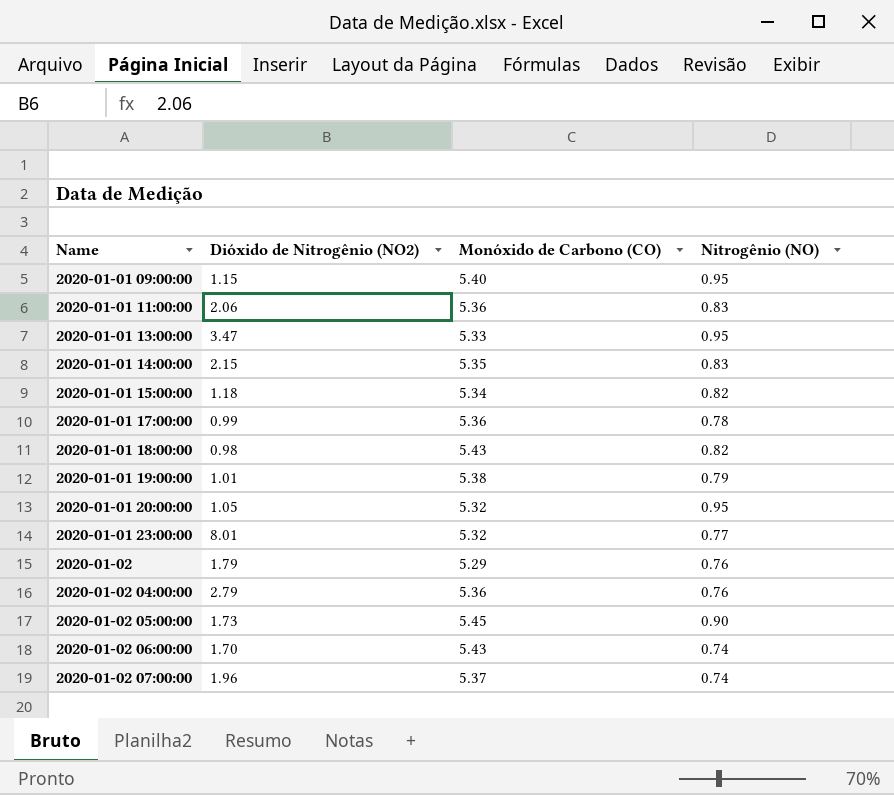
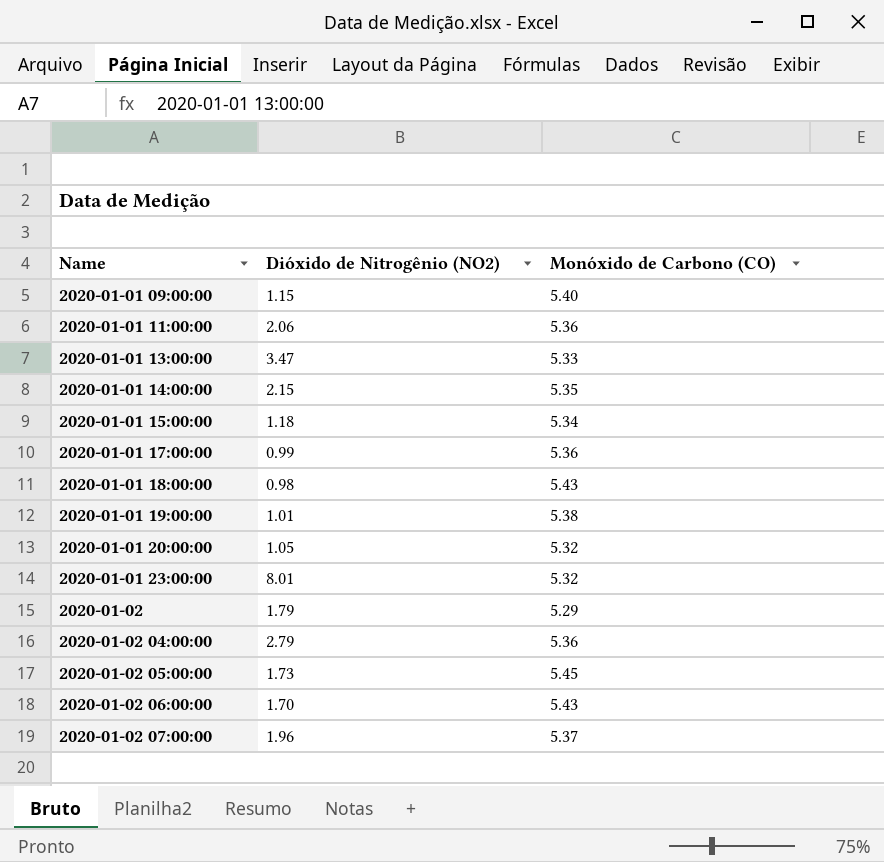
column Nitrogênio (NO) | position: 4 -> none

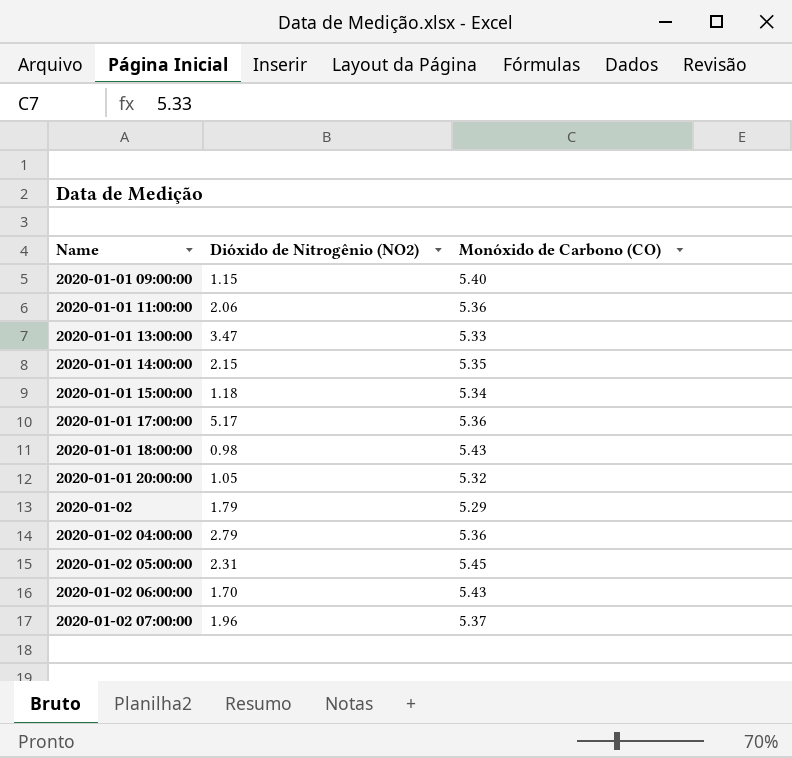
row 2020-01-01 19:00:00: 1.01 | 5.38 -> none
row 2020-01-01 23:00:00: 8.01 | 5.32 -> none
2020-01-01 17:00:00 | Dióxido de Nitrogênio (NO2): 0.99 -> 5.17
2020-01-02 05:00:00 | Dióxido de Nitrogênio (NO2): 1.73 -> 2.31

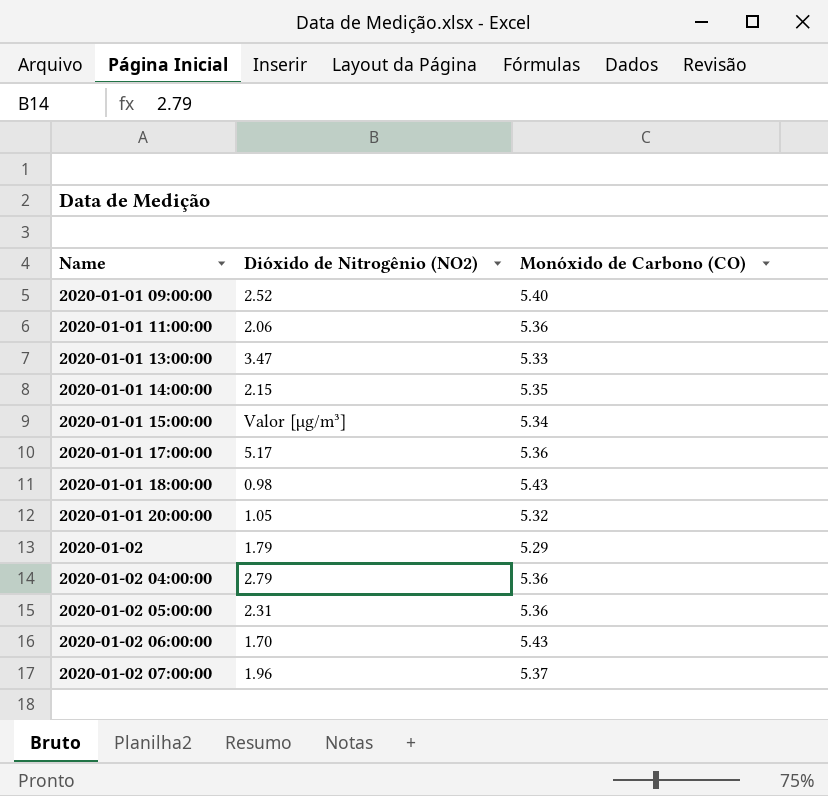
2020-01-01 09:00:00 | Dióxido de Nitrogênio (NO2): 1.15 -> 2.52
2020-01-01 15:00:00 | Dióxido de Nitrogênio (NO2): 1.18 -> Valor [µg/m³]
2020-01-02 05:00:00 | Monóxido de Carbono (CO): 5.45 -> 5.36

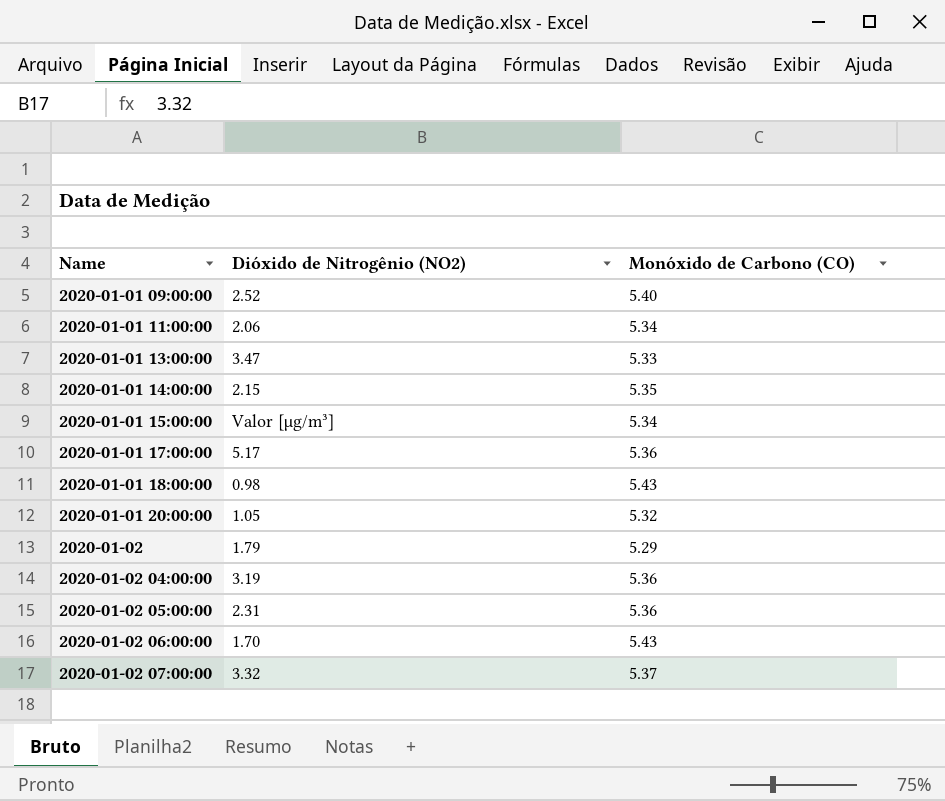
2020-01-01 11:00:00 | Monóxido de Carbono (CO): 5.36 -> 5.34
2020-01-02 04:00:00 | Dióxido de Nitrogênio (NO2): 2.79 -> 3.19
2020-01-02 07:00:00 | Dióxido de Nitrogênio (NO2): 1.96 -> 3.32

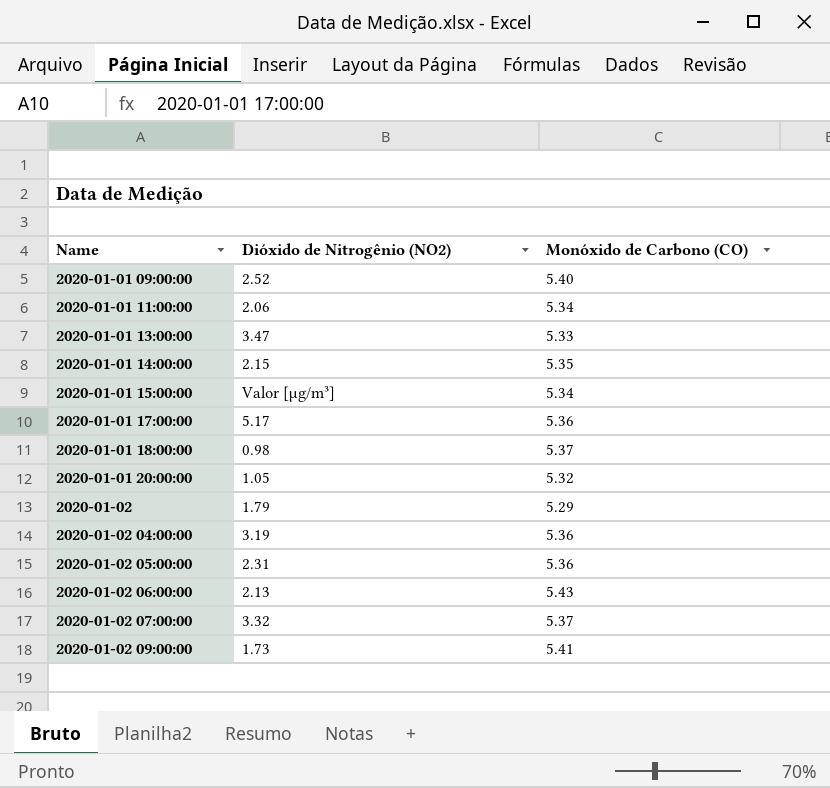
2020-01-01 18:00:00 | Monóxido de Carbono (CO): 5.43 -> 5.37
2020-01-02 06:00:00 | Dióxido de Nitrogênio (NO2): 1.70 -> 2.13
row 2020-01-02 09:00:00: none -> 1.73 | 5.41

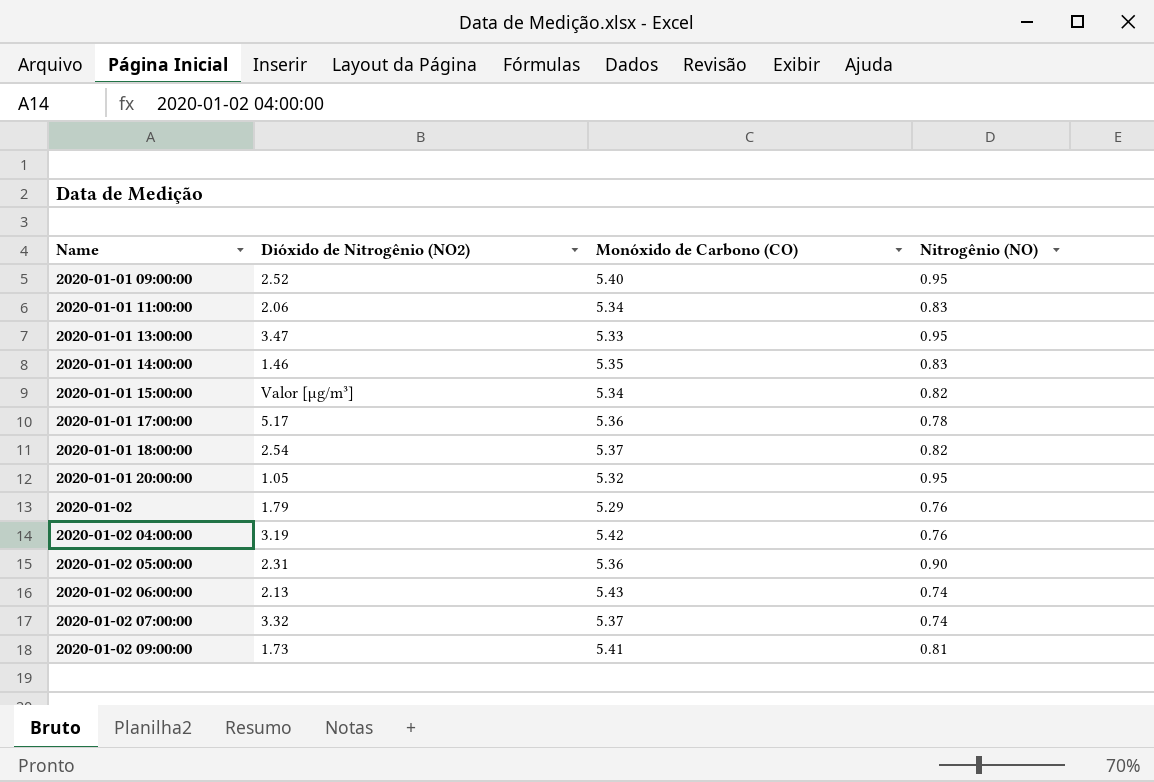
column Nitrogênio (NO) | position: none -> 4
2020-01-01 14:00:00 | Dióxido de Nitrogênio (NO2): 2.15 -> 1.46
2020-01-01 18:00:00 | Dióxido de Nitrogênio (NO2): 0.98 -> 2.54
2020-01-02 04:00:00 | Monóxido de Carbono (CO): 5.36 -> 5.42

